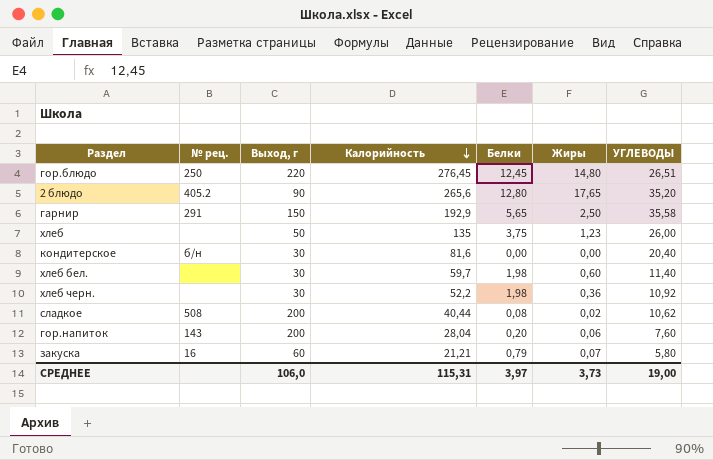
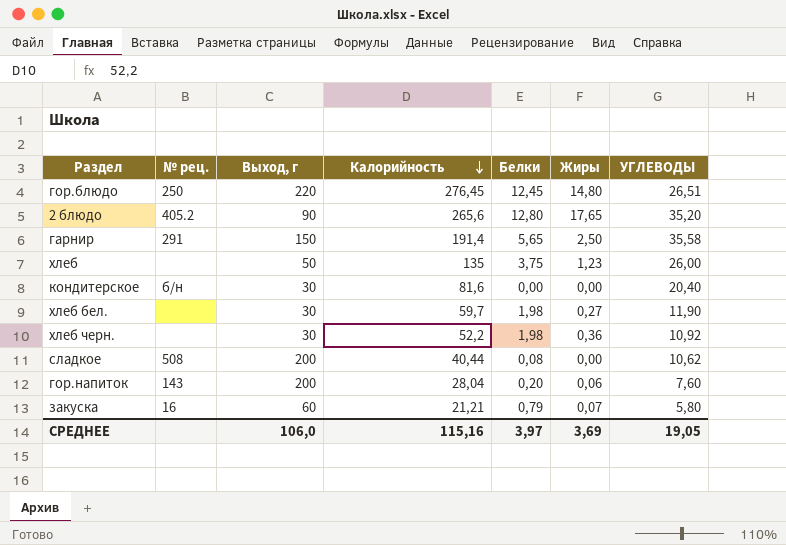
гарнир | Калорийность: 192,9 -> 191,4
хлеб бел. | Жиры: 0,60 -> 0,27
хлеб бел. | УГЛЕВОДЫ: 11,40 -> 11,90
сладкое | Жиры: 0,02 -> 0,00
СРЕДНЕЕ | Калорийность: 115,31 -> 115,16
СРЕДНЕЕ | Жиры: 3,73 -> 3,69
СРЕДНЕЕ | УГЛЕВОДЫ: 19,00 -> 19,05

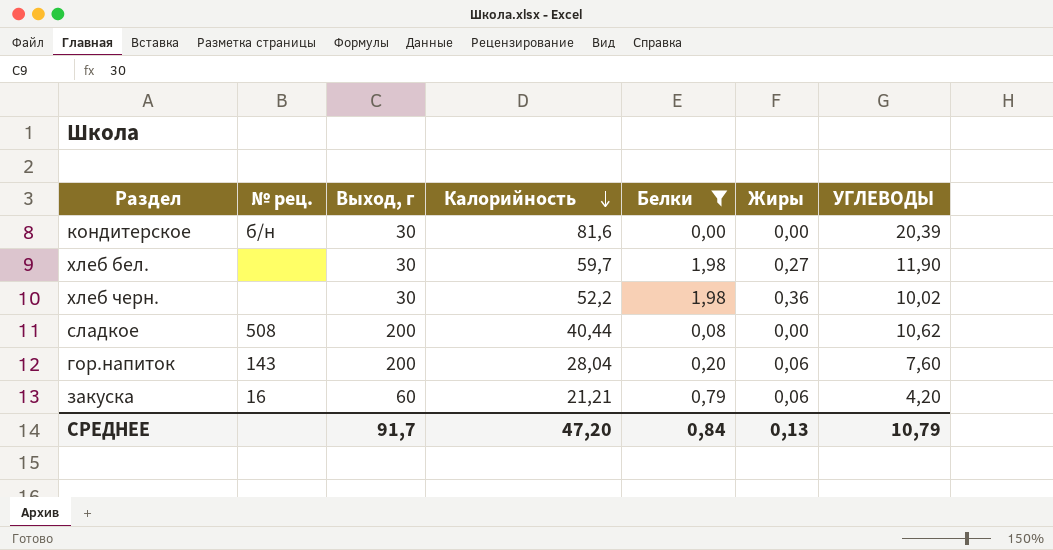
filter: none -> Белки <= 1,98
кондитерское | УГЛЕВОДЫ: 20,40 -> 20,39
хлеб черн. | УГЛЕВОДЫ: 10,92 -> 10,02
закуска | Жиры: 0,07 -> 0,06
закуска | УГЛЕВОДЫ: 5,80 -> 4,20
СРЕДНЕЕ | Выход, г: 106,0 -> 91,7
СРЕДНЕЕ | Калорийность: 115,16 -> 47,20
СРЕДНЕЕ | Белки: 3,97 -> 0,84
СРЕДНЕЕ | Жиры: 3,69 -> 0,13
СРЕДНЕЕ | УГЛЕВОДЫ: 19,05 -> 10,79

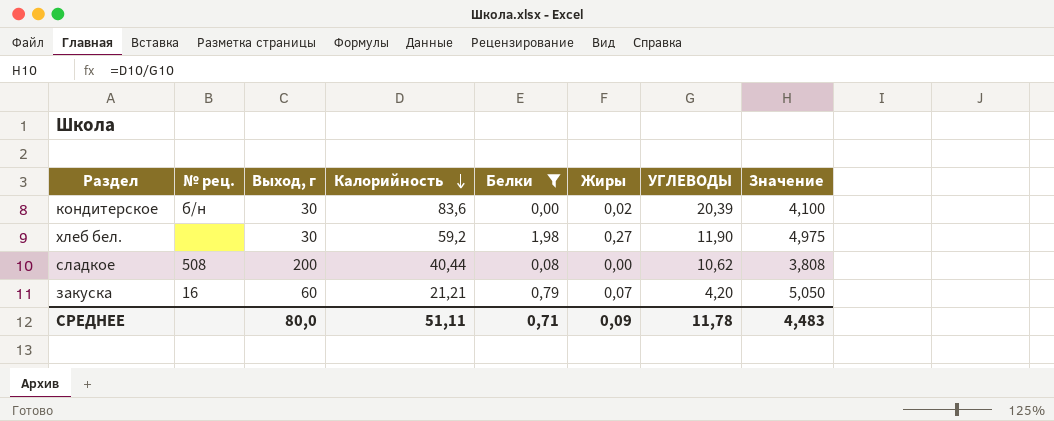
column Значение | formula: none -> [Калорийность] / [УГЛЕВОДЫ]
row хлеб черн.: none | 30 | 52,2 | 1,98 | 0,36 | 10,02 -> none
row гор.напиток: 143 | 200 | 28,04 | 0,20 | 0,06 | 7,60 -> none
кондитерское | Калорийность: 81,6 -> 83,6
кондитерское | Жиры: 0,00 -> 0,02
хлеб бел. | Калорийность: 59,7 -> 59,2
закуска | Жиры: 0,06 -> 0,07
СРЕДНЕЕ | Выход, г: 91,7 -> 80,0
СРЕДНЕЕ | Калорийность: 47,20 -> 51,11
СРЕДНЕЕ | Белки: 0,84 -> 0,71
СРЕДНЕЕ | Жиры: 0,13 -> 0,09
СРЕДНЕЕ | УГЛЕВОДЫ: 10,79 -> 11,78

